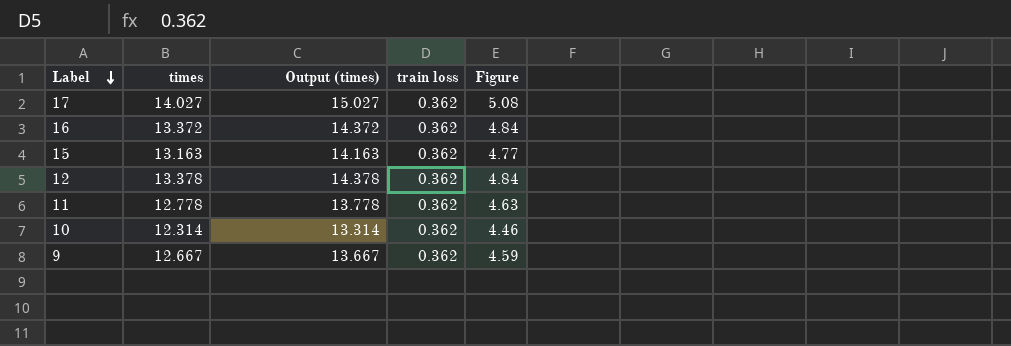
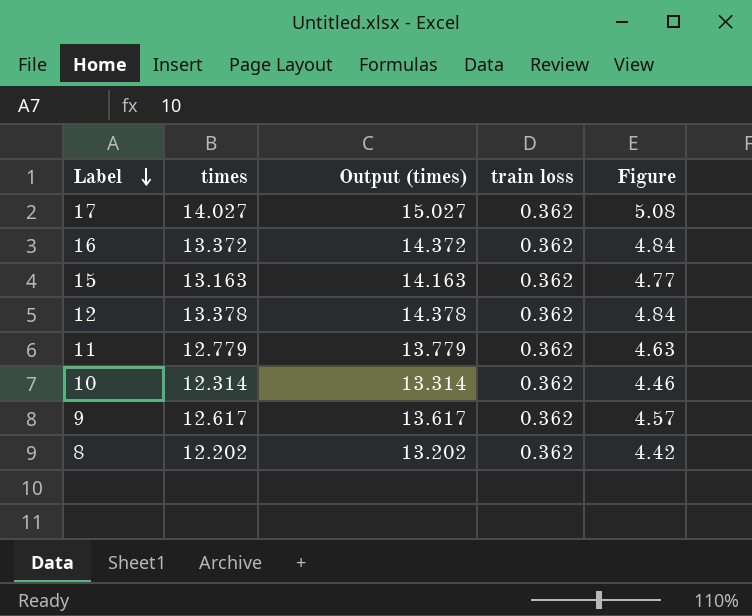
11 | times: 12.778 -> 12.779
11 | Output (times): 13.778 -> 13.779
9 | times: 12.667 -> 12.617
9 | Output (times): 13.667 -> 13.617
9 | Figure: 4.59 -> 4.57
row 8: none -> 12.202 | 13.202 | 0.362 | 4.42

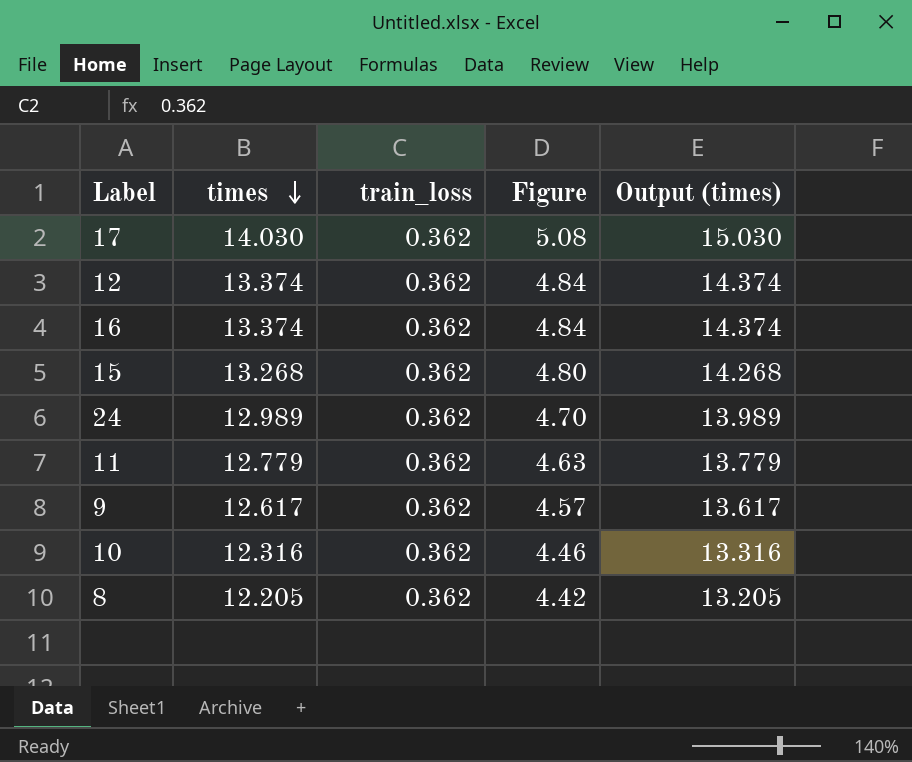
row order: Label descending -> times descending
column name: train loss -> train_loss
column Output (times) | position: 3 -> 5
17 | times: 14.027 -> 14.030
17 | Output (times): 15.027 -> 15.030
12 | times: 13.378 -> 13.374
12 | Output (times): 14.378 -> 14.374
16 | times: 13.372 -> 13.374
16 | Output (times): 14.372 -> 14.374
15 | times: 13.163 -> 13.268
15 | Figure: 4.77 -> 4.80
15 | Output (times): 14.163 -> 14.268
row 24: none -> 12.989 | 0.362 | 4.70 | 13.989
10 | times: 12.314 -> 12.316
10 | Output (times): 13.314 -> 13.316
8 | times: 12.202 -> 12.205
8 | Output (times): 13.202 -> 13.205

